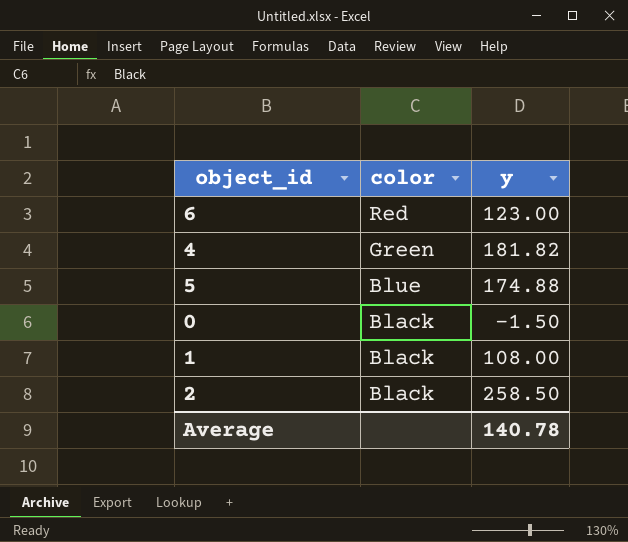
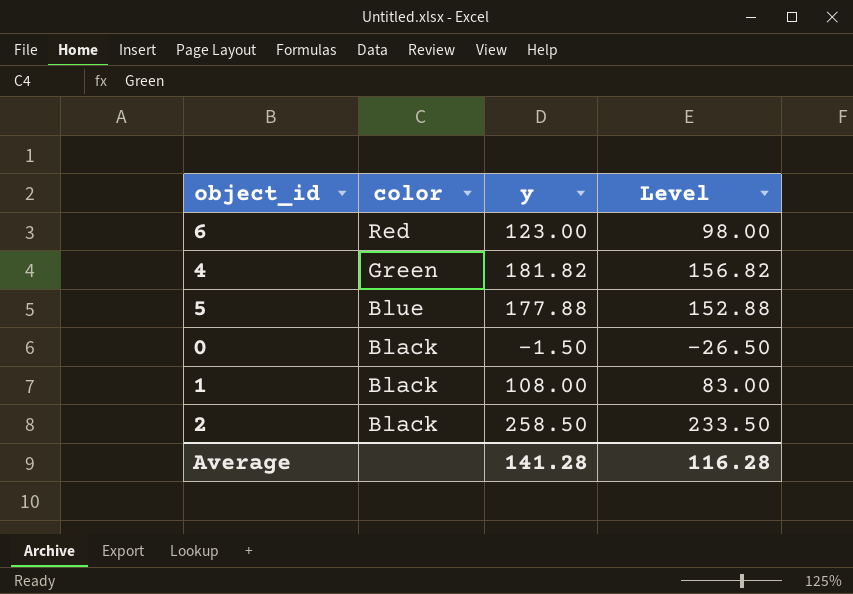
column Level | formula: none -> [y] - 25
5 | y: 174.88 -> 177.88
Average | y: 140.78 -> 141.28

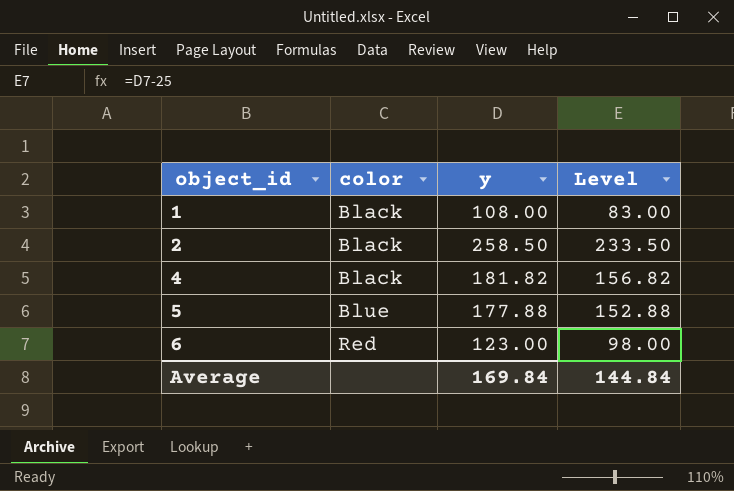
row order: color descending -> object_id ascending
row 0: Black | -1.50 | -26.50 -> none
4 | color: Green -> Black
Average | y: 141.28 -> 169.84
Average | Level: 116.28 -> 144.84

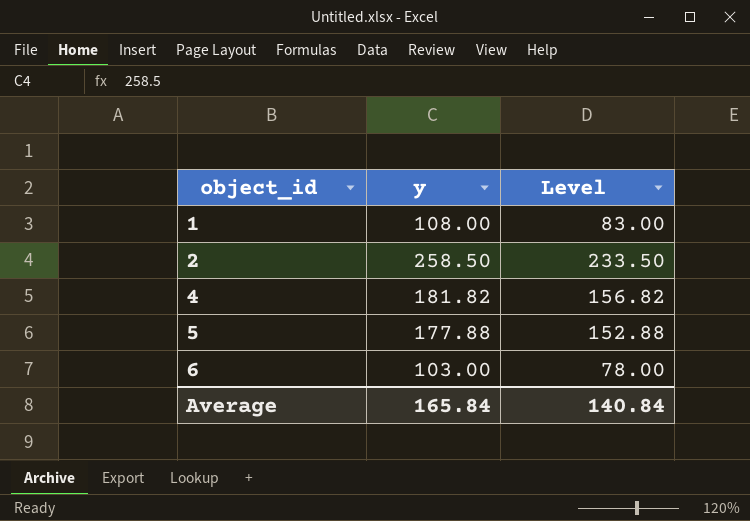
column color | position: 2 -> none
6 | y: 123.00 -> 103.00
6 | Level: 98.00 -> 78.00
Average | y: 169.84 -> 165.84
Average | Level: 144.84 -> 140.84

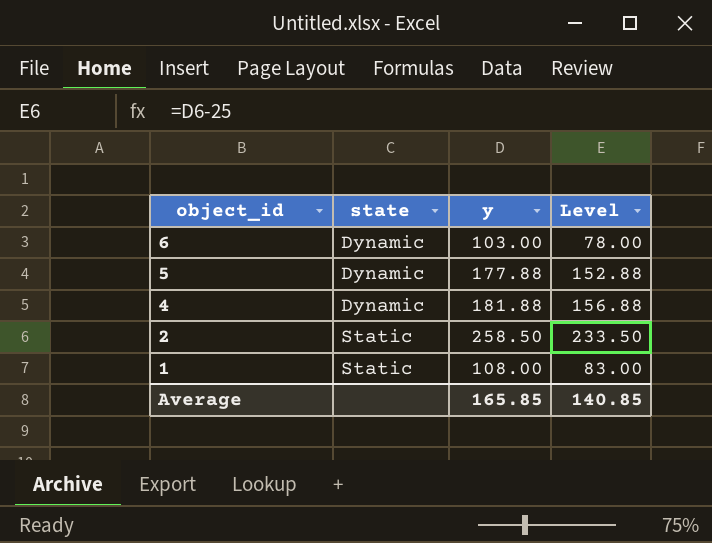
row order: object_id ascending -> object_id descending
column state | position: none -> 2
4 | y: 181.82 -> 181.88
4 | Level: 156.82 -> 156.88
Average | y: 165.84 -> 165.85
Average | Level: 140.84 -> 140.85

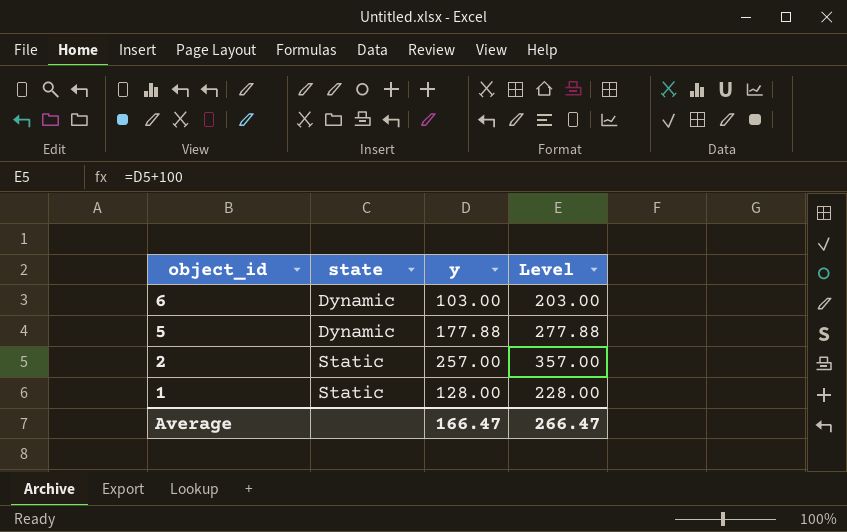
column Level | formula: [y] - 25 -> [y] + 100
row 4: Dynamic | 181.88 | 156.88 -> none
2 | y: 258.50 -> 257.00
1 | y: 108.00 -> 128.00
Average | y: 165.85 -> 166.47
Average | Level: 140.85 -> 266.47

